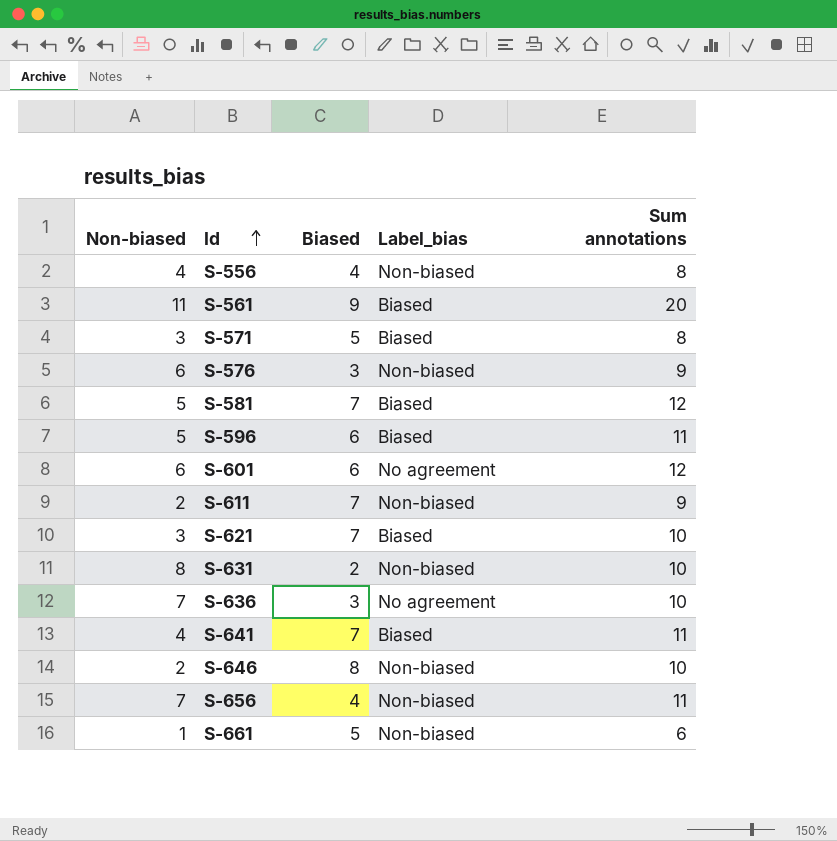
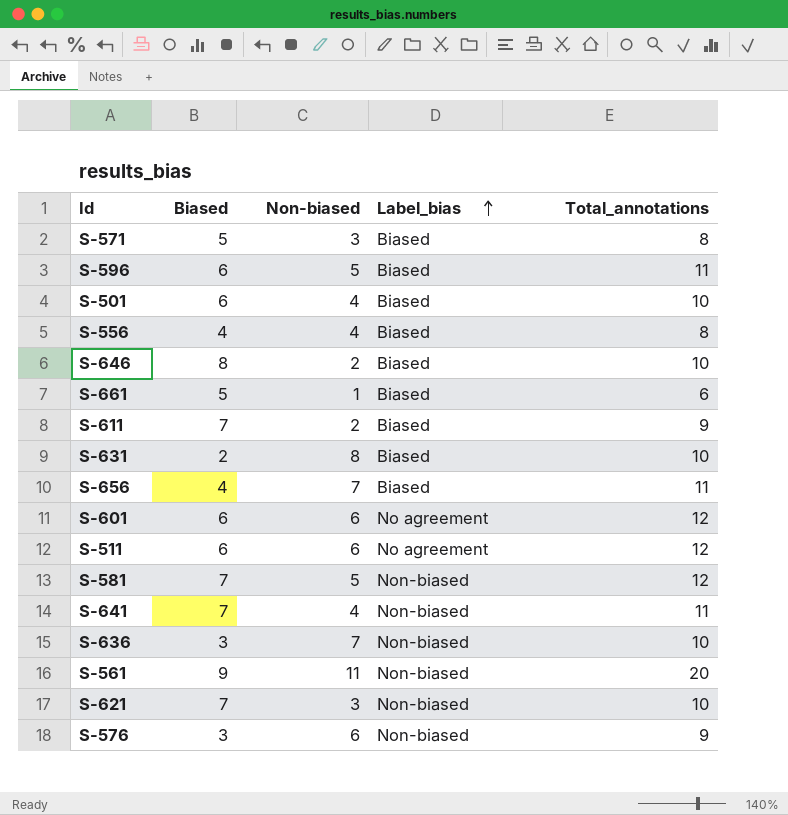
row order: Id ascending -> Label_bias ascending
column Non-biased | position: 1 -> 3
column name: Sum annotations -> Total_annotations
row S-501: none -> 6 | 4 | Biased | 10
S-556 | Label_bias: Non-biased -> Biased
S-646 | Label_bias: Non-biased -> Biased
S-661 | Label_bias: Non-biased -> Biased
S-611 | Label_bias: Non-biased -> Biased
S-631 | Label_bias: Non-biased -> Biased
S-656 | Label_bias: Non-biased -> Biased
row S-511: none -> 6 | 6 | No agreement | 12
S-581 | Label_bias: Biased -> Non-biased
S-641 | Label_bias: Biased -> Non-biased
S-636 | Label_bias: No agreement -> Non-biased
S-561 | Label_bias: Biased -> Non-biased
S-621 | Label_bias: Biased -> Non-biased

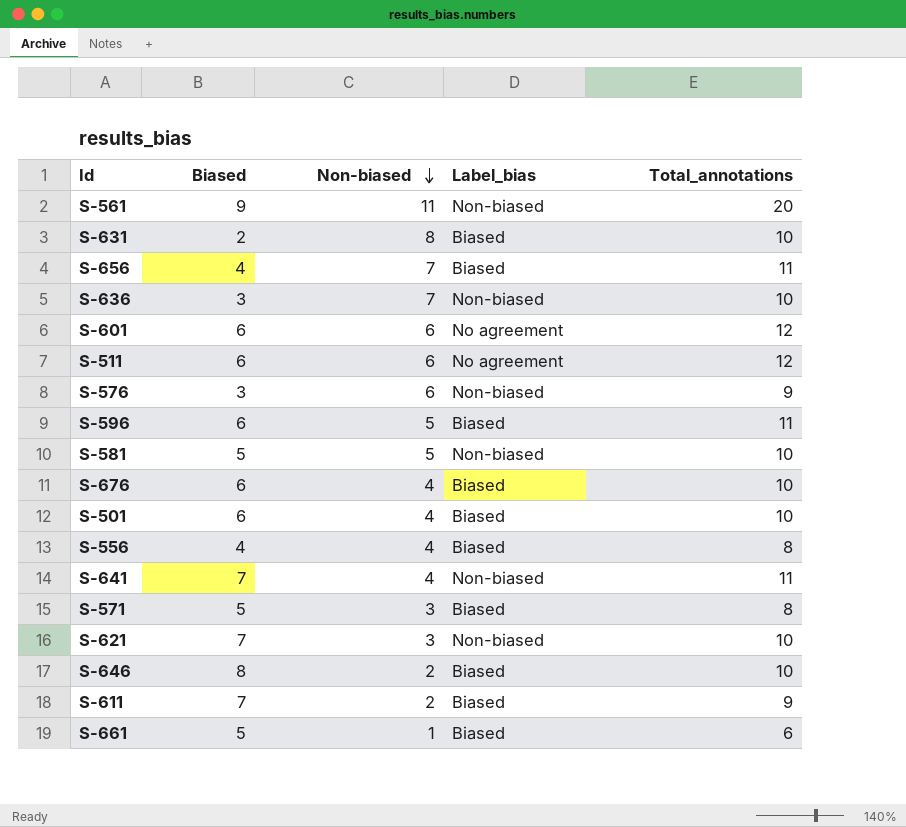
row order: Label_bias ascending -> Non-biased descending
S-581 | Biased: 7 -> 5
S-581 | Total_annotations: 12 -> 10
row S-676: none -> 6 | 4 | Biased | 10

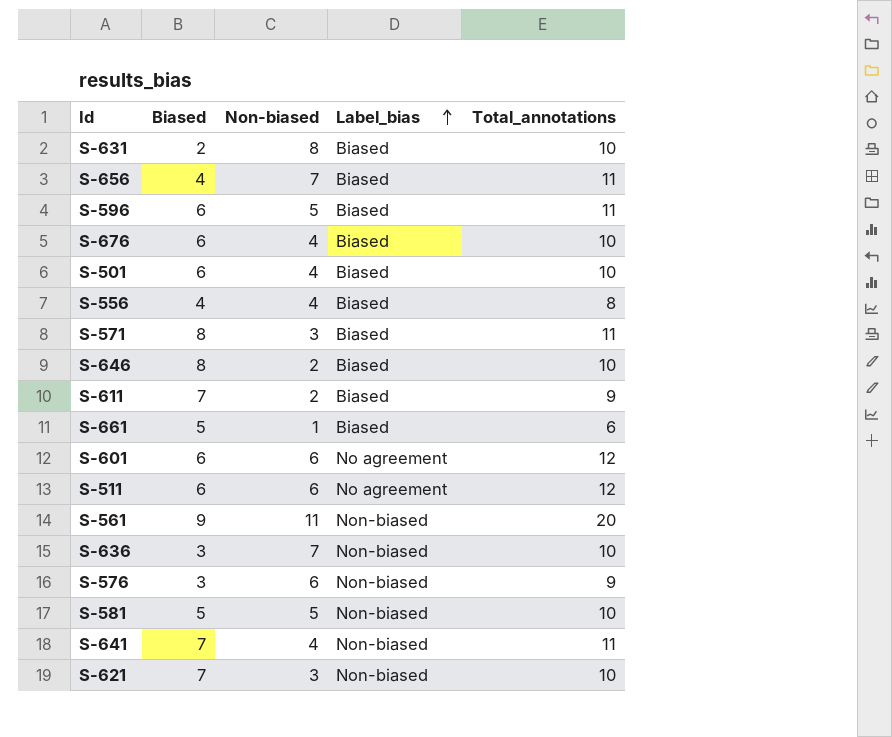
row order: Non-biased descending -> Label_bias ascending
S-571 | Biased: 5 -> 8
S-571 | Total_annotations: 8 -> 11

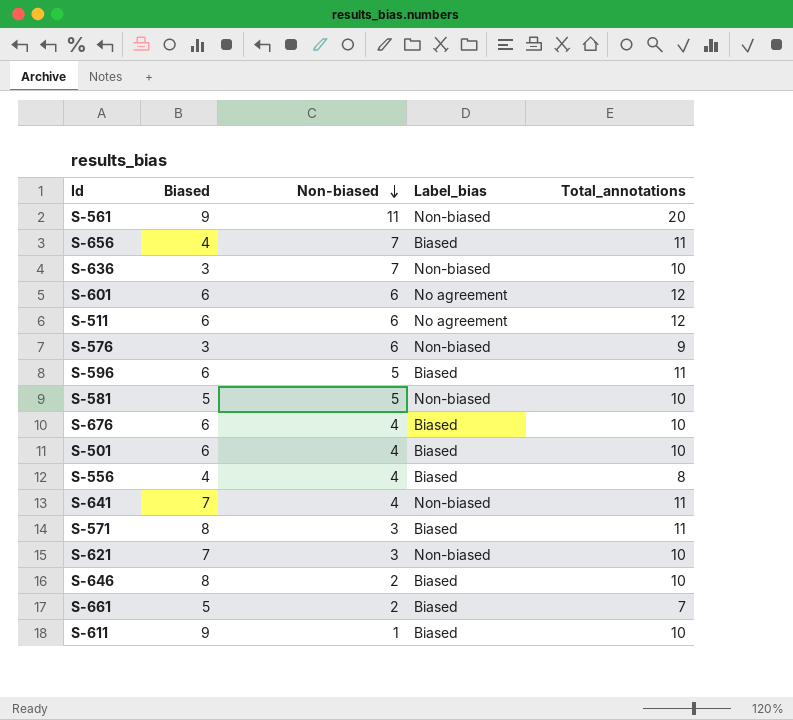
row order: Label_bias ascending -> Non-biased descending
row S-631: 2 | 8 | Biased | 10 -> none
S-661 | Non-biased: 1 -> 2
S-661 | Total_annotations: 6 -> 7
S-611 | Biased: 7 -> 9
S-611 | Non-biased: 2 -> 1
S-611 | Total_annotations: 9 -> 10

